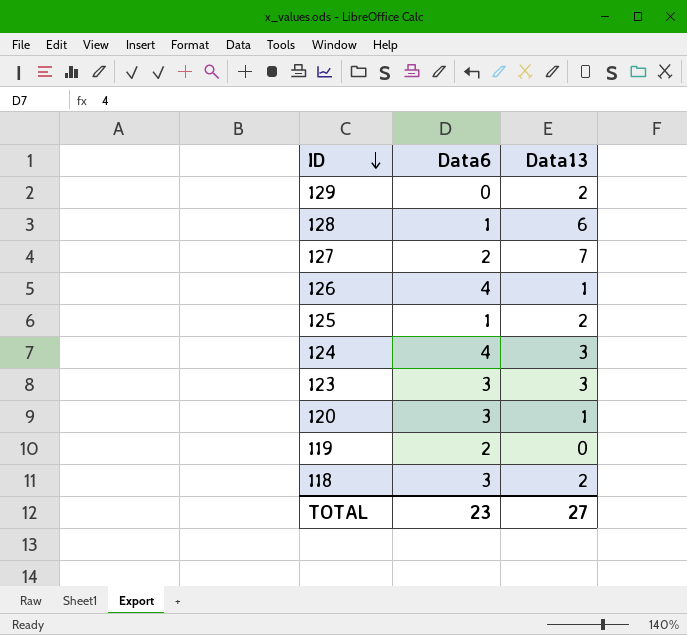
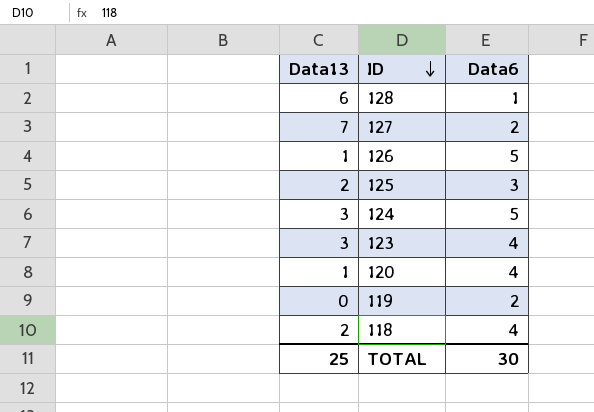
column Data13 | position: 3 -> 1
row 129: 0 | 2 -> none
126 | Data6: 4 -> 5
125 | Data6: 1 -> 3
124 | Data6: 4 -> 5
123 | Data6: 3 -> 4
120 | Data6: 3 -> 4
118 | Data6: 3 -> 4
TOTAL | Data13: 27 -> 25
TOTAL | Data6: 23 -> 30

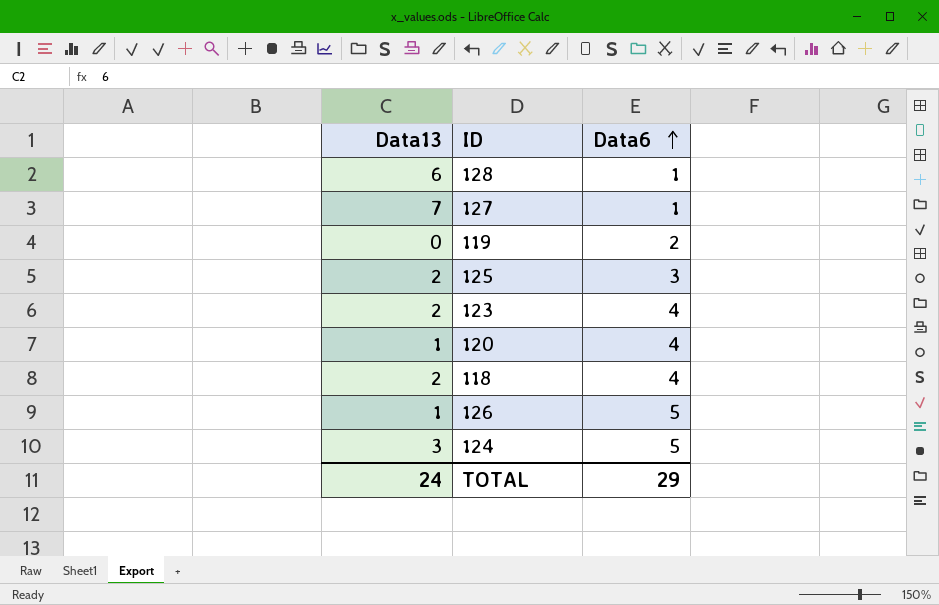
row order: ID descending -> Data6 ascending
127 | Data6: 2 -> 1
123 | Data13: 3 -> 2
TOTAL | Data13: 25 -> 24
TOTAL | Data6: 30 -> 29

